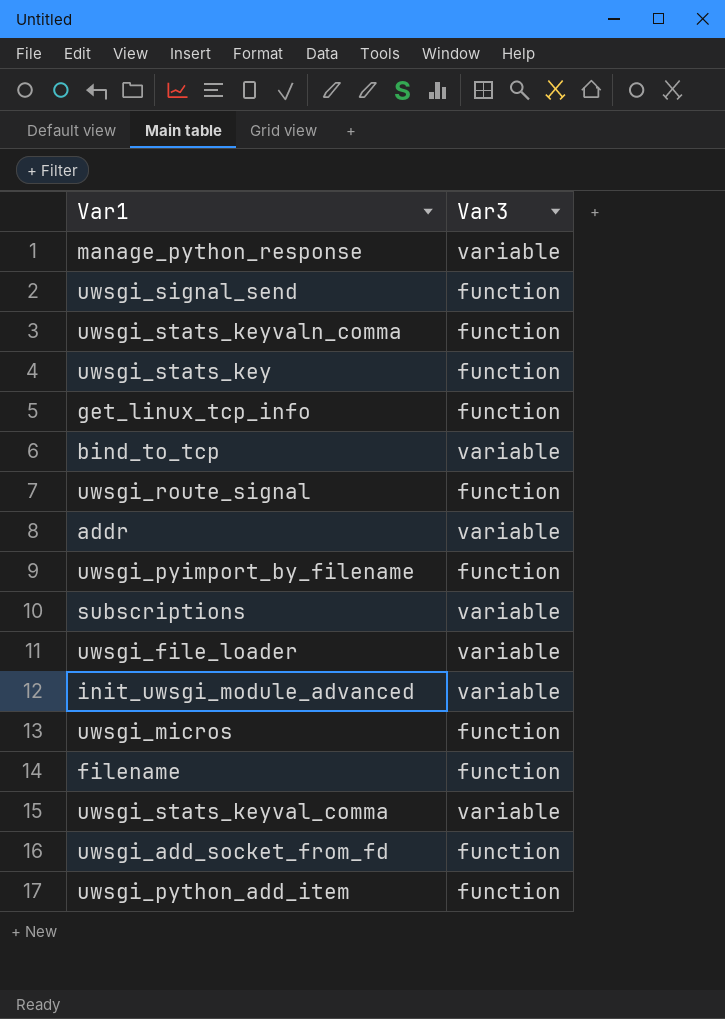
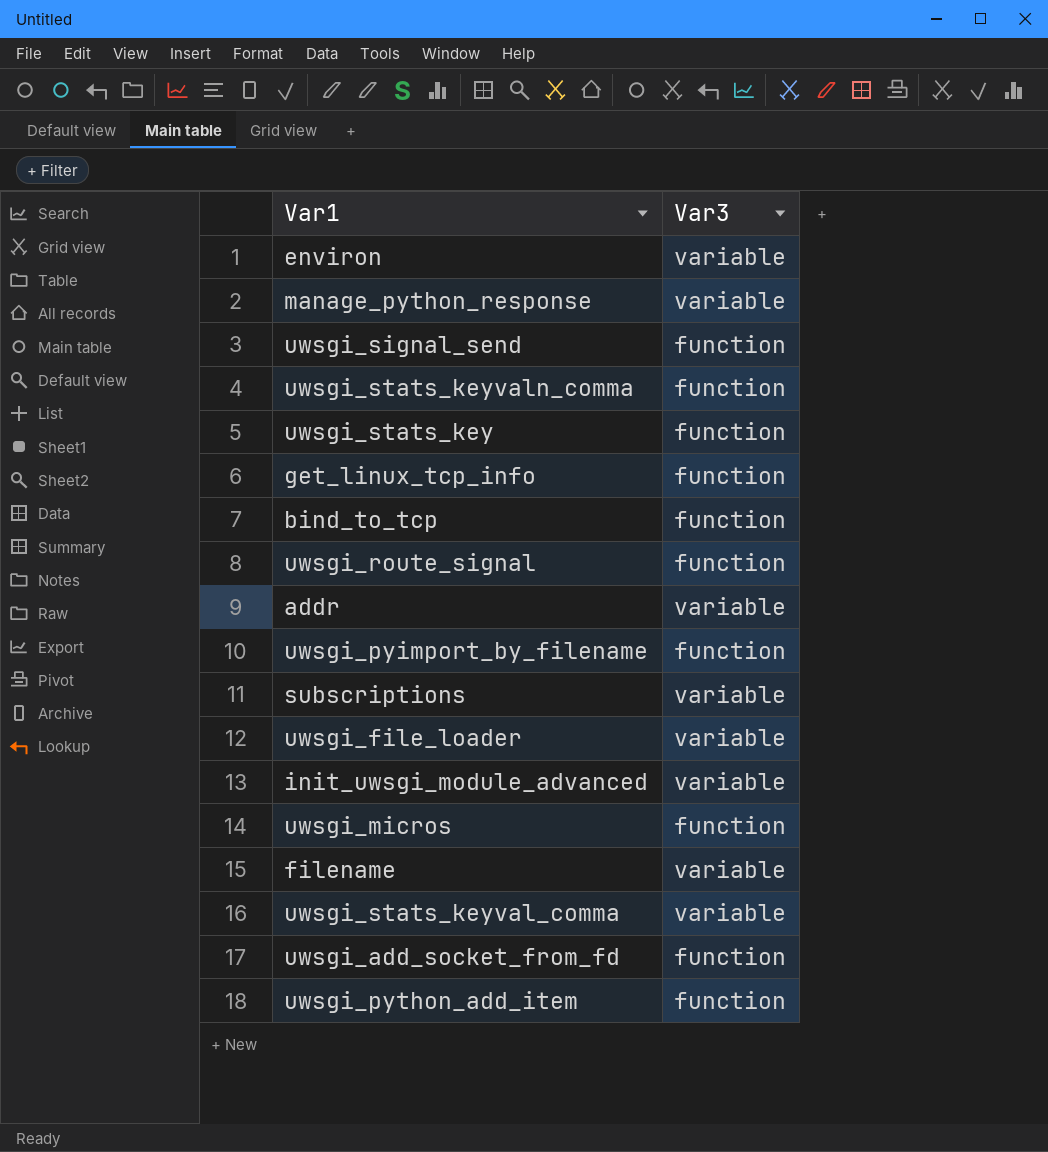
row environ: none -> variable
bind_to_tcp | Var3: variable -> function
filename | Var3: function -> variable

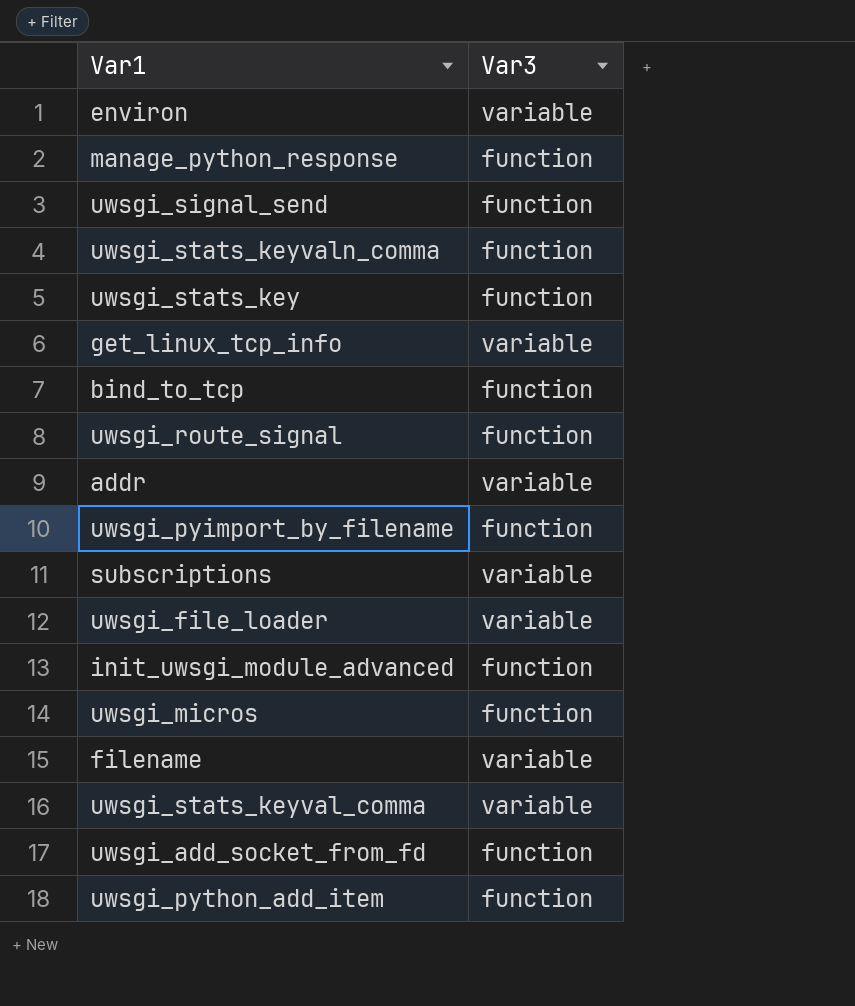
manage_python_response | Var3: variable -> function
get_linux_tcp_info | Var3: function -> variable
init_uwsgi_module_advanced | Var3: variable -> function

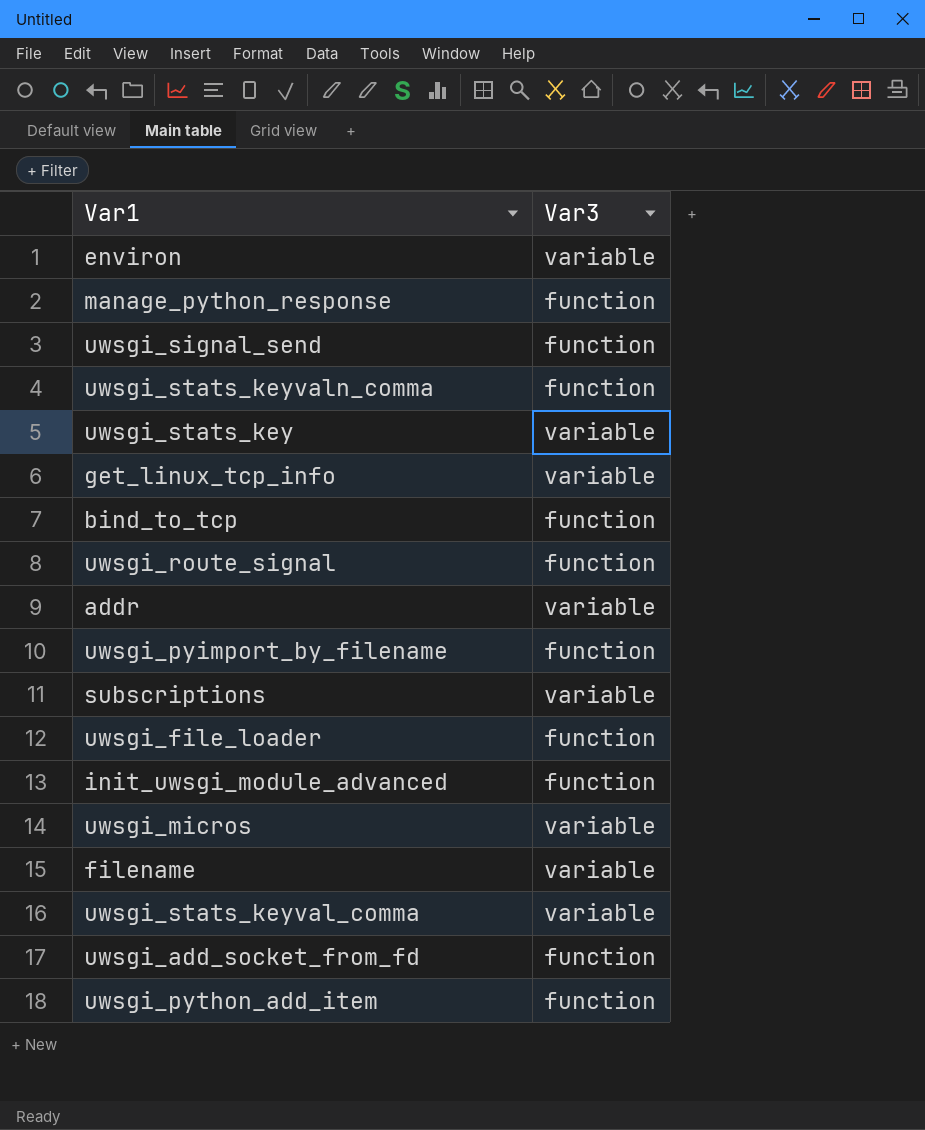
uwsgi_stats_key | Var3: function -> variable
uwsgi_file_loader | Var3: variable -> function
uwsgi_micros | Var3: function -> variable

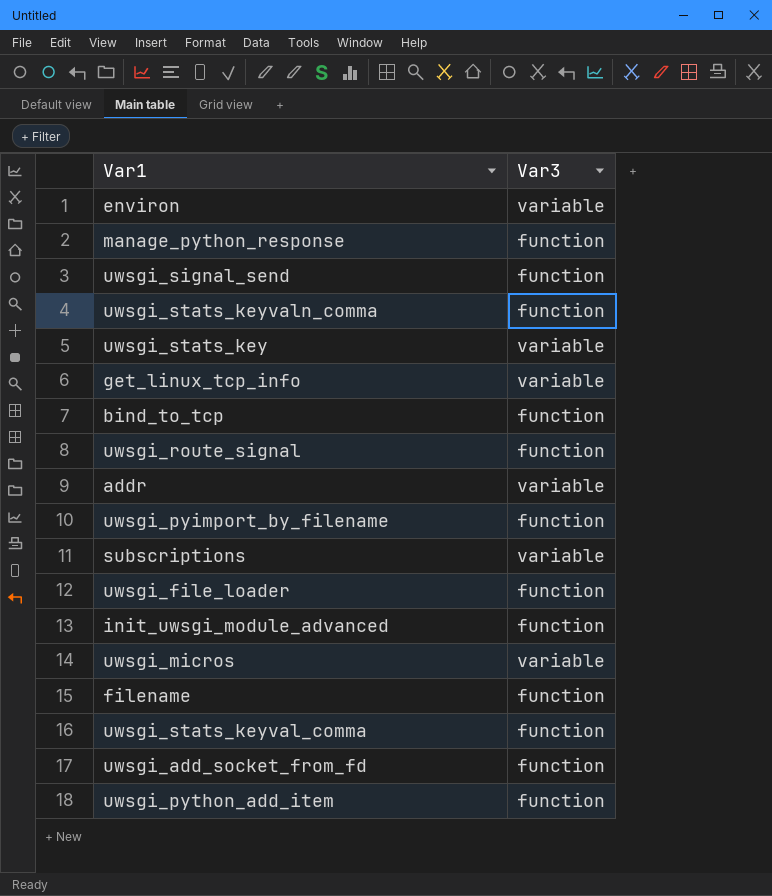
filename | Var3: variable -> function
uwsgi_stats_keyval_comma | Var3: variable -> function

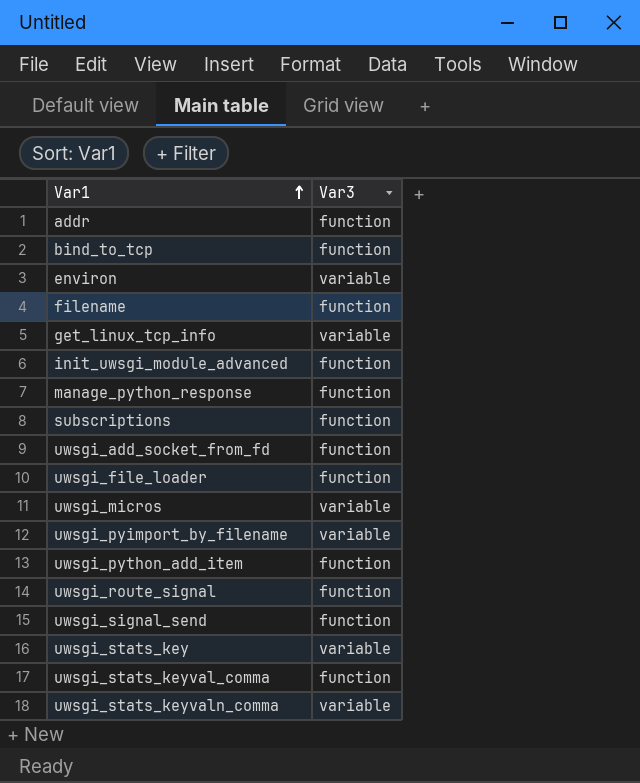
row order: none -> Var1 ascending
addr | Var3: variable -> function
subscriptions | Var3: variable -> function
uwsgi_pyimport_by_filename | Var3: function -> variable
uwsgi_stats_keyvaln_comma | Var3: function -> variable

